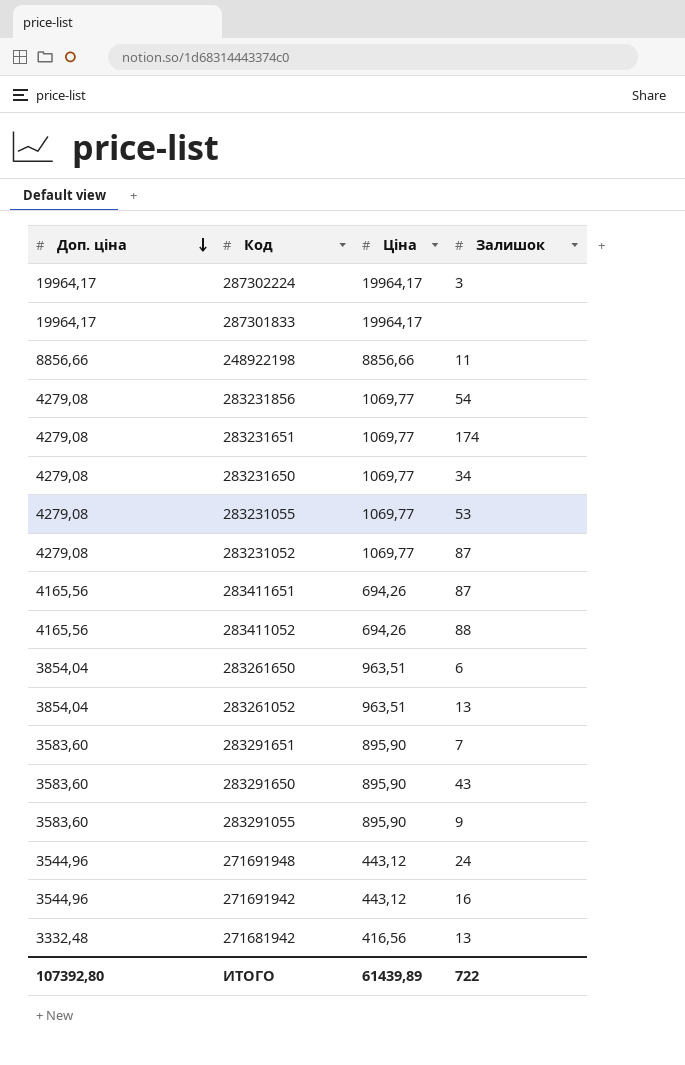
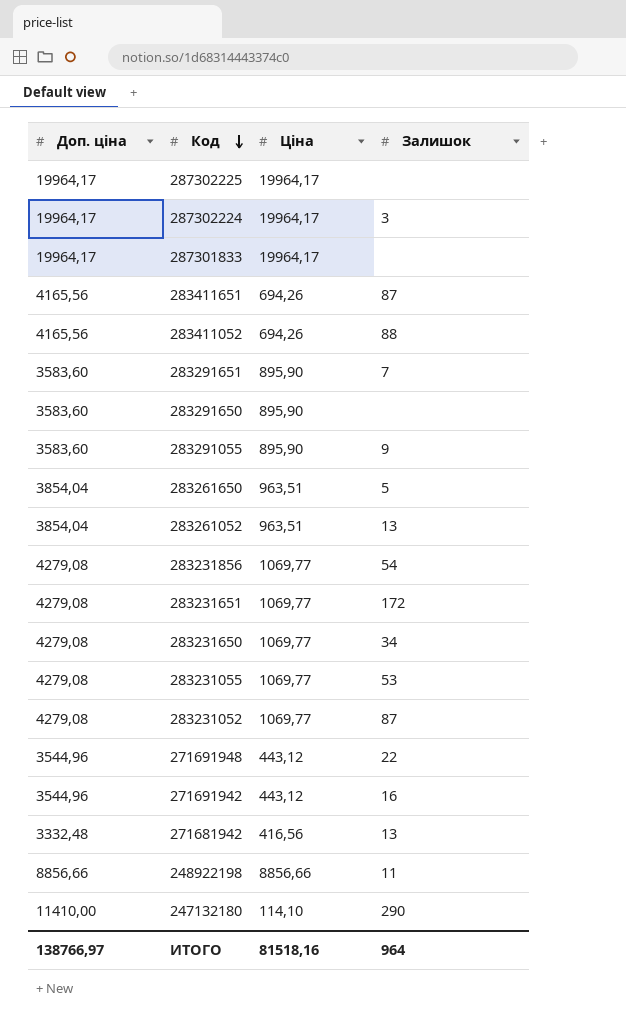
row order: Доп. ціна descending -> Код descending
row 287302225: none -> 19964,17 | 19964,17 | none
283291650 | Залишок: 43 -> none
283261650 | Залишок: 6 -> 5
283231651 | Залишок: 174 -> 172
271691948 | Залишок: 24 -> 22
row 247132180: none -> 11410,00 | 114,10 | 290
ИТОГО | Доп. ціна: 107392,80 -> 138766,97
ИТОГО | Ціна: 61439,89 -> 81518,16
ИТОГО | Залишок: 722 -> 964

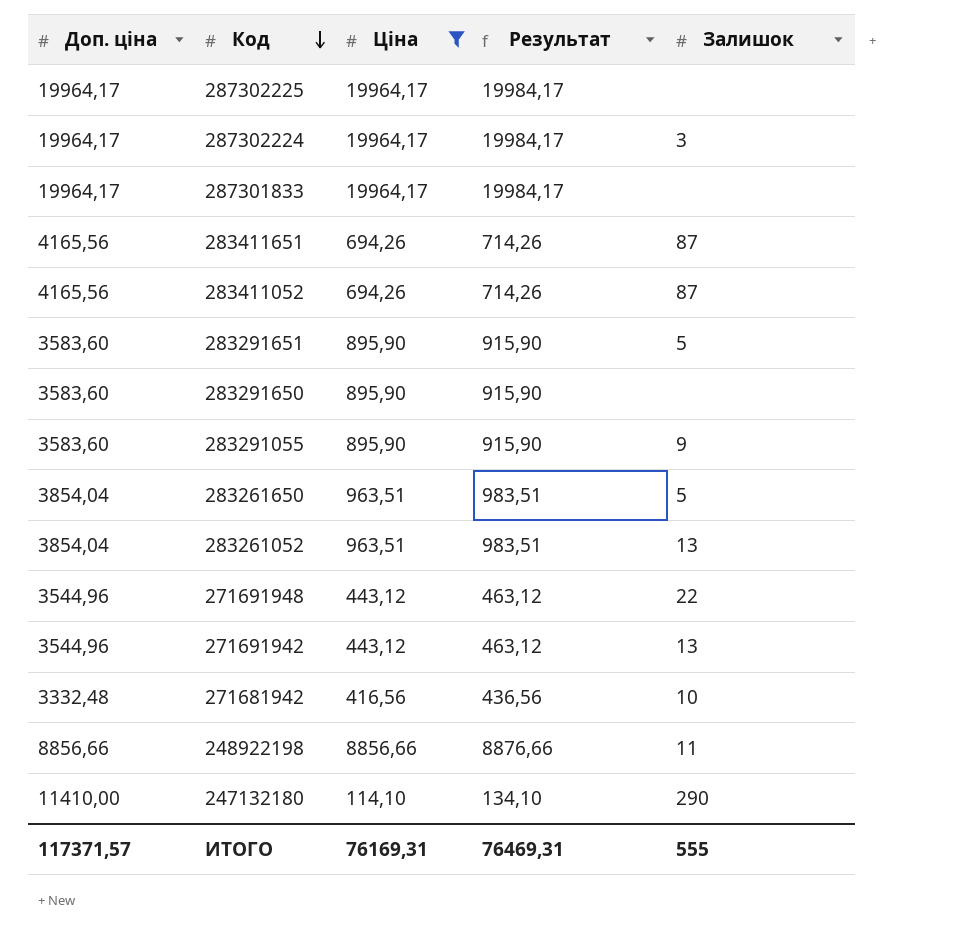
filter: none -> Ціна != 1069,77
column Результат | formula: none -> [Ціна] + 20
283411052 | Залишок: 88 -> 87
283291651 | Залишок: 7 -> 5
271691942 | Залишок: 16 -> 13
271681942 | Залишок: 13 -> 10
ИТОГО | Доп. ціна: 138766,97 -> 117371,57
ИТОГО | Ціна: 81518,16 -> 76169,31
ИТОГО | Залишок: 964 -> 555

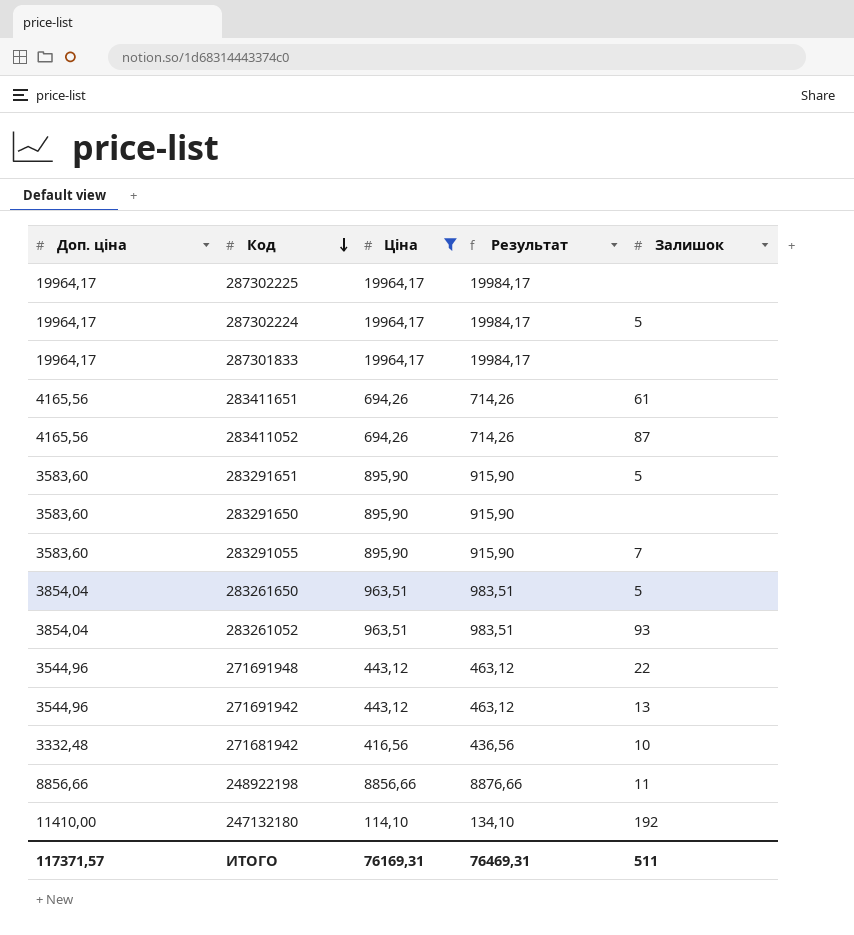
287302224 | Залишок: 3 -> 5
283411651 | Залишок: 87 -> 61
283291055 | Залишок: 9 -> 7
283261052 | Залишок: 13 -> 93
247132180 | Залишок: 290 -> 192
ИТОГО | Залишок: 555 -> 511

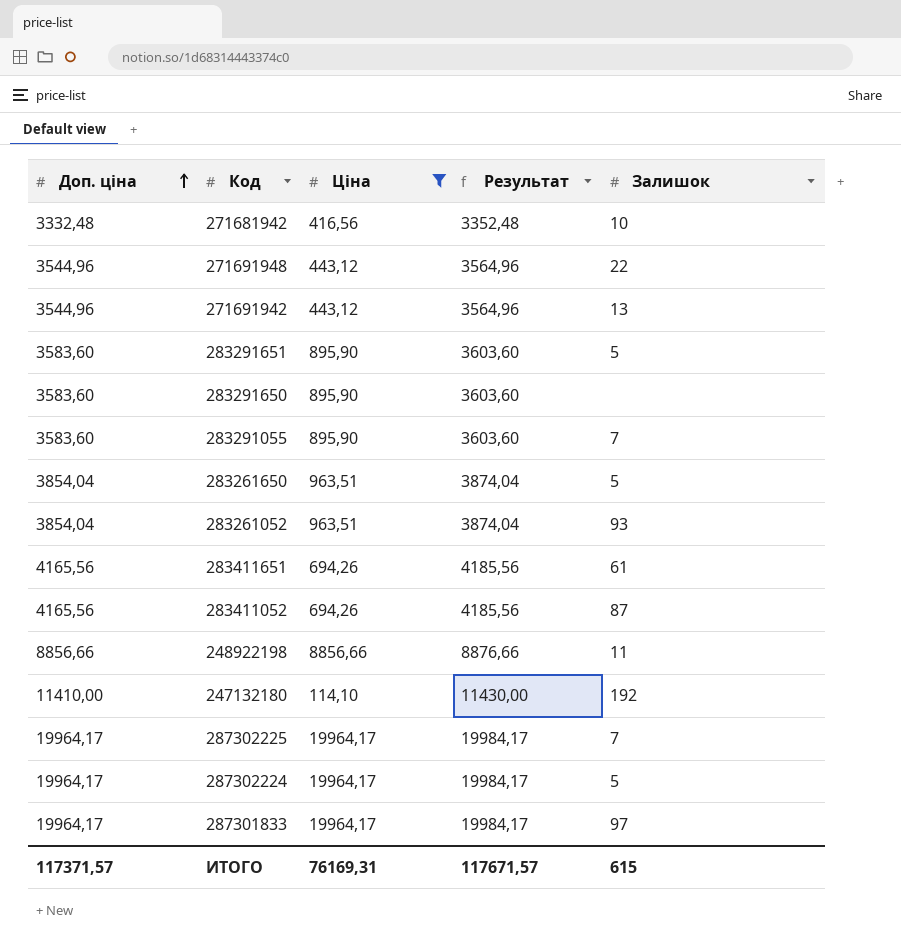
row order: Код descending -> Доп. ціна ascending
column Результат | formula: [Ціна] + 20 -> [Доп. ціна] + 20
287302225 | Залишок: none -> 7
287301833 | Залишок: none -> 97
ИТОГО | Результат: 76469,31 -> 117671,57
ИТОГО | Залишок: 511 -> 615

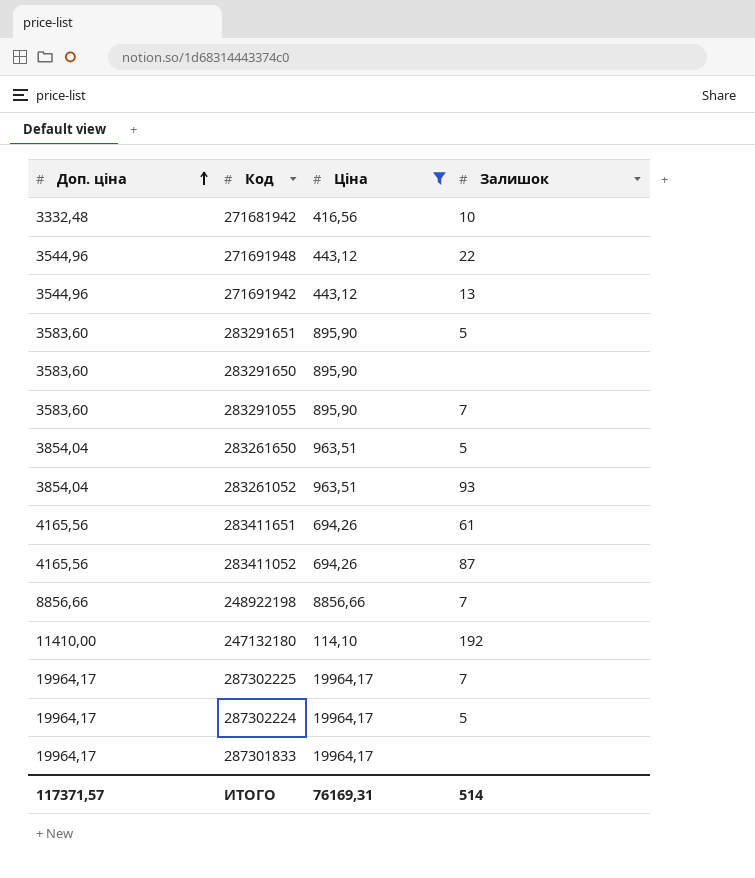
column Результат | formula: [Доп. ціна] + 20 -> none
248922198 | Залишок: 11 -> 7
287301833 | Залишок: 97 -> none
ИТОГО | Залишок: 615 -> 514

